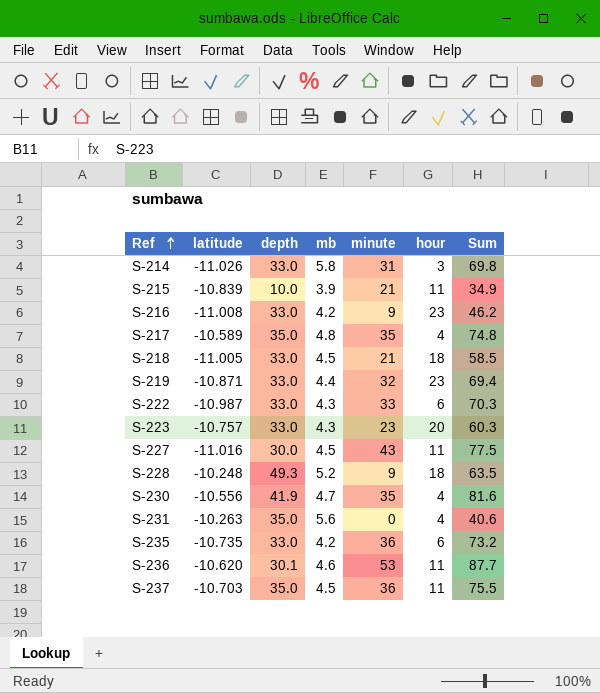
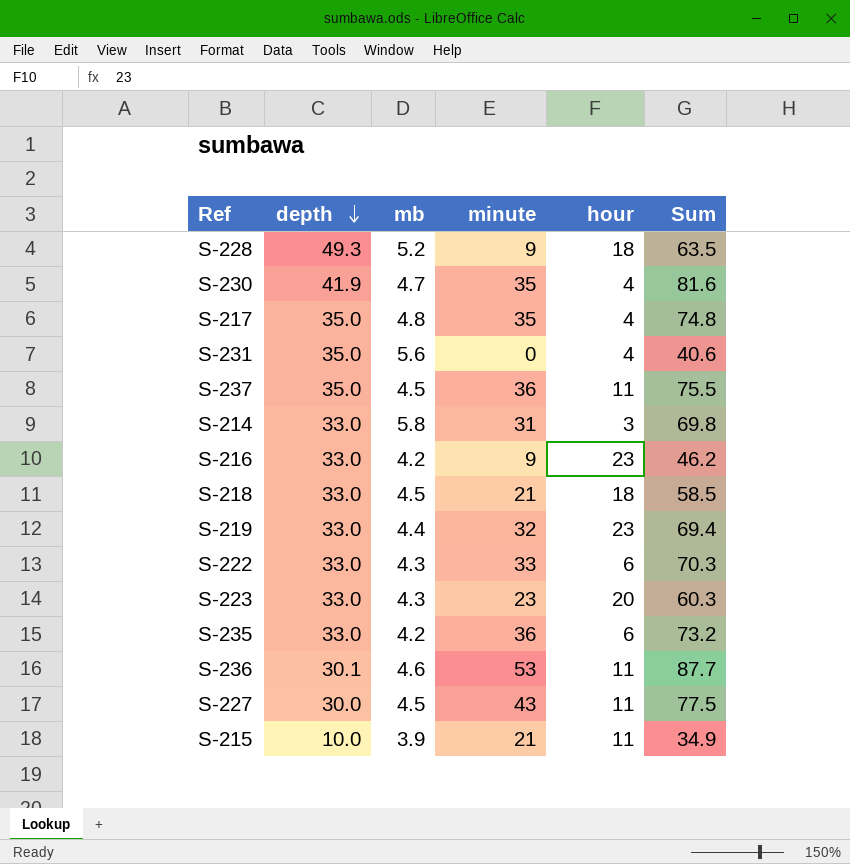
row order: Ref ascending -> depth descending
column latitude | position: 2 -> none

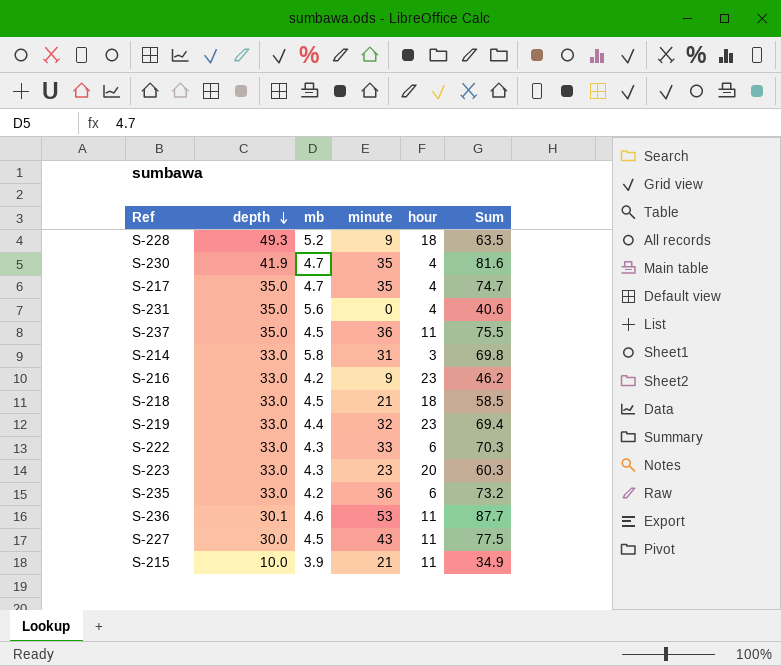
S-217 | mb: 4.8 -> 4.7
S-217 | Sum: 74.8 -> 74.7

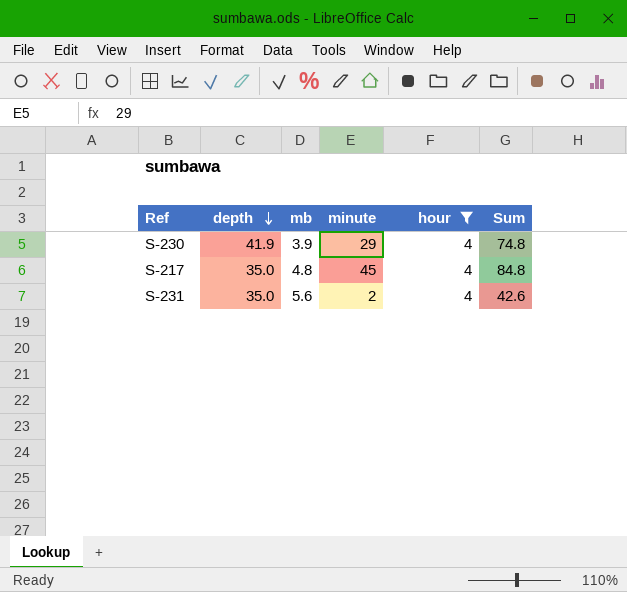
filter: none -> hour = 4
S-230 | mb: 4.7 -> 3.9
S-230 | minute: 35 -> 29
S-230 | Sum: 81.6 -> 74.8
S-217 | mb: 4.7 -> 4.8
S-217 | minute: 35 -> 45
S-217 | Sum: 74.7 -> 84.8
S-231 | minute: 0 -> 2
S-231 | Sum: 40.6 -> 42.6

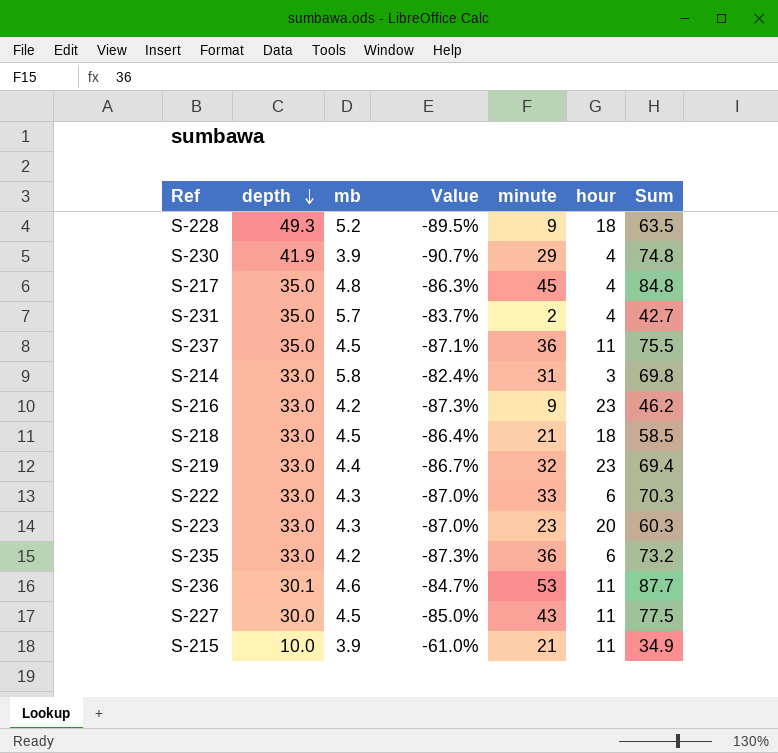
filter: hour = 4 -> none
column Value | formula: none -> ([mb] - [depth]) / [depth]
S-231 | mb: 5.6 -> 5.7
S-231 | Sum: 42.6 -> 42.7

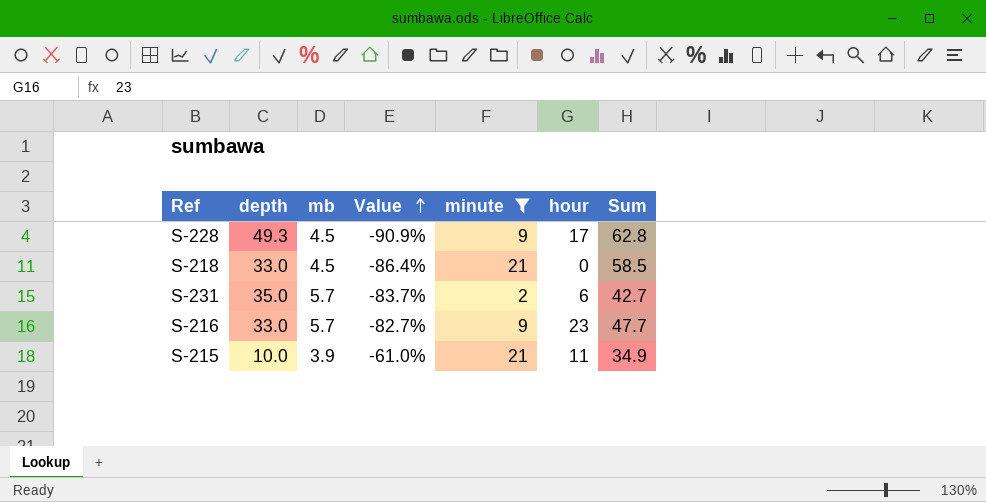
filter: none -> minute <= 21
row order: depth descending -> Value ascending
S-228 | mb: 5.2 -> 4.5
S-228 | Value: -89.5% -> -90.9%
S-228 | hour: 18 -> 17
S-228 | Sum: 63.5 -> 62.8
S-218 | hour: 18 -> 0
S-231 | hour: 4 -> 6
S-216 | mb: 4.2 -> 5.7
S-216 | Value: -87.3% -> -82.7%
S-216 | Sum: 46.2 -> 47.7

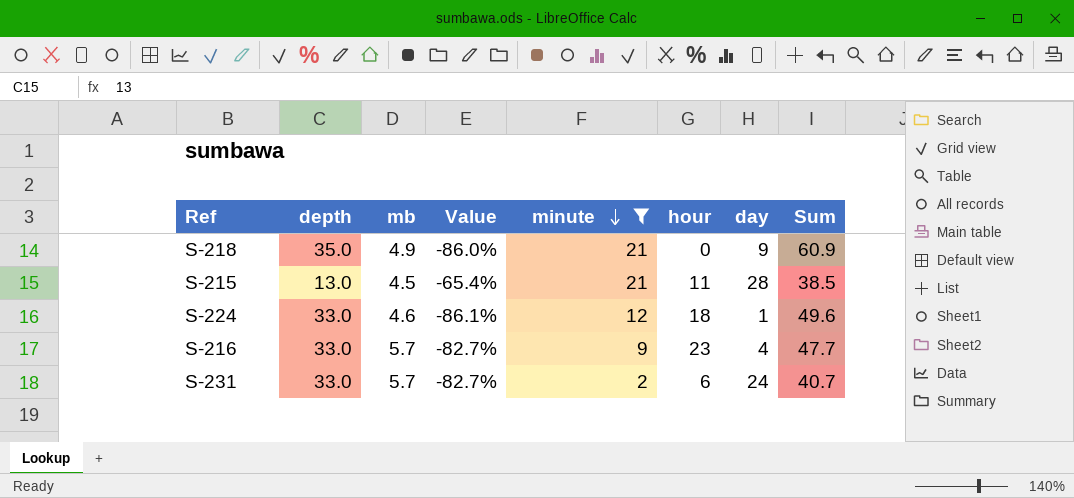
row order: Value ascending -> minute descending
column day | position: none -> 7
row S-228: 49.3 | 4.5 | -90.9% | 9 | 17 | 62.8 -> none
S-218 | depth: 33.0 -> 35.0
S-218 | mb: 4.5 -> 4.9
S-218 | Value: -86.4% -> -86.0%
S-218 | Sum: 58.5 -> 60.9
S-215 | depth: 10.0 -> 13.0
S-215 | mb: 3.9 -> 4.5
S-215 | Value: -61.0% -> -65.4%
S-215 | Sum: 34.9 -> 38.5
row S-224: none -> 33.0 | 4.6 | -86.1% | 12 | 18 | 1 | 49.6
S-231 | depth: 35.0 -> 33.0
S-231 | Value: -83.7% -> -82.7%
S-231 | Sum: 42.7 -> 40.7

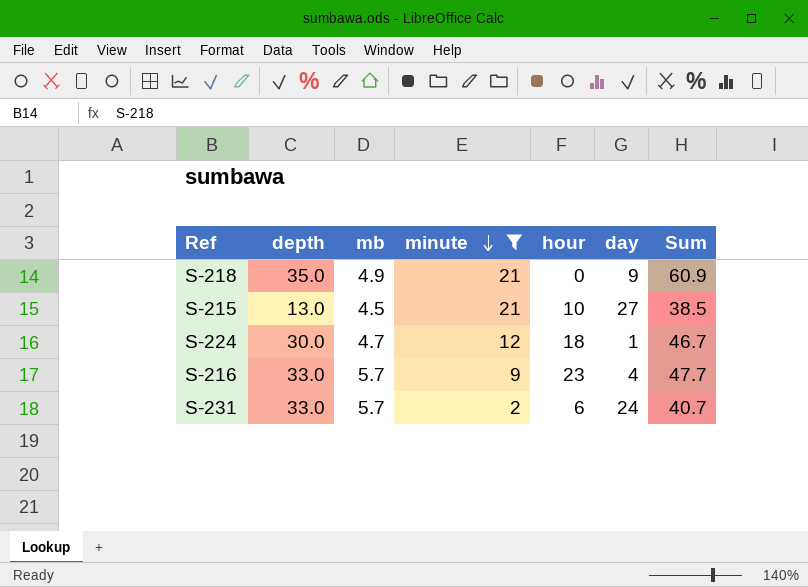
column Value | formula: ([mb] - [depth]) / [depth] -> none
S-215 | hour: 11 -> 10
S-215 | day: 28 -> 27
S-224 | depth: 33.0 -> 30.0
S-224 | mb: 4.6 -> 4.7
S-224 | Sum: 49.6 -> 46.7

